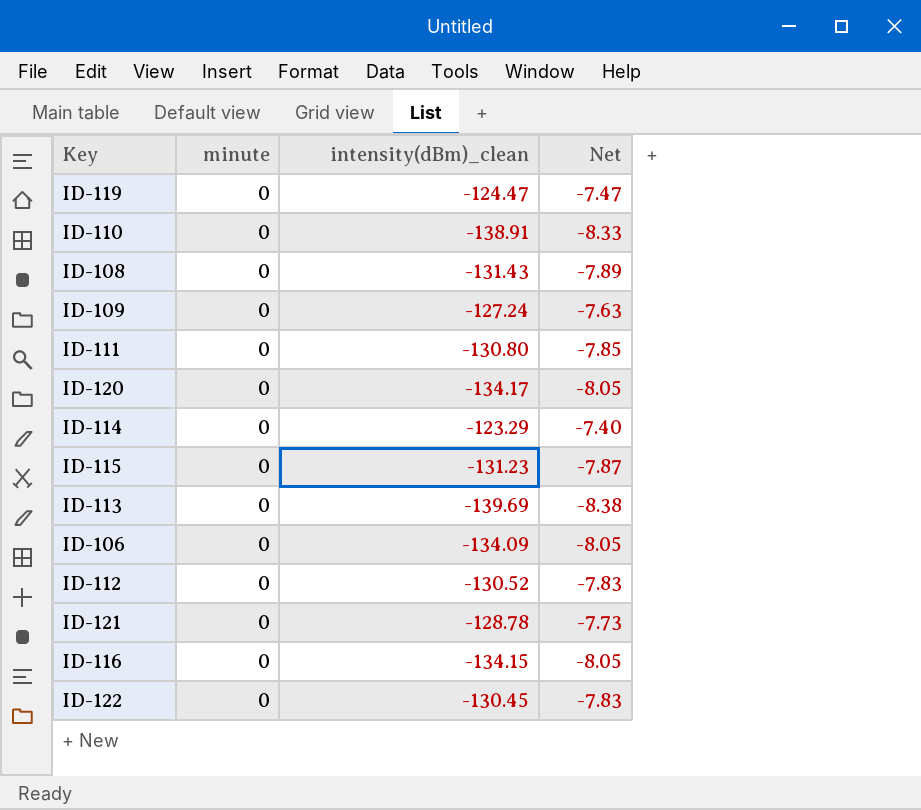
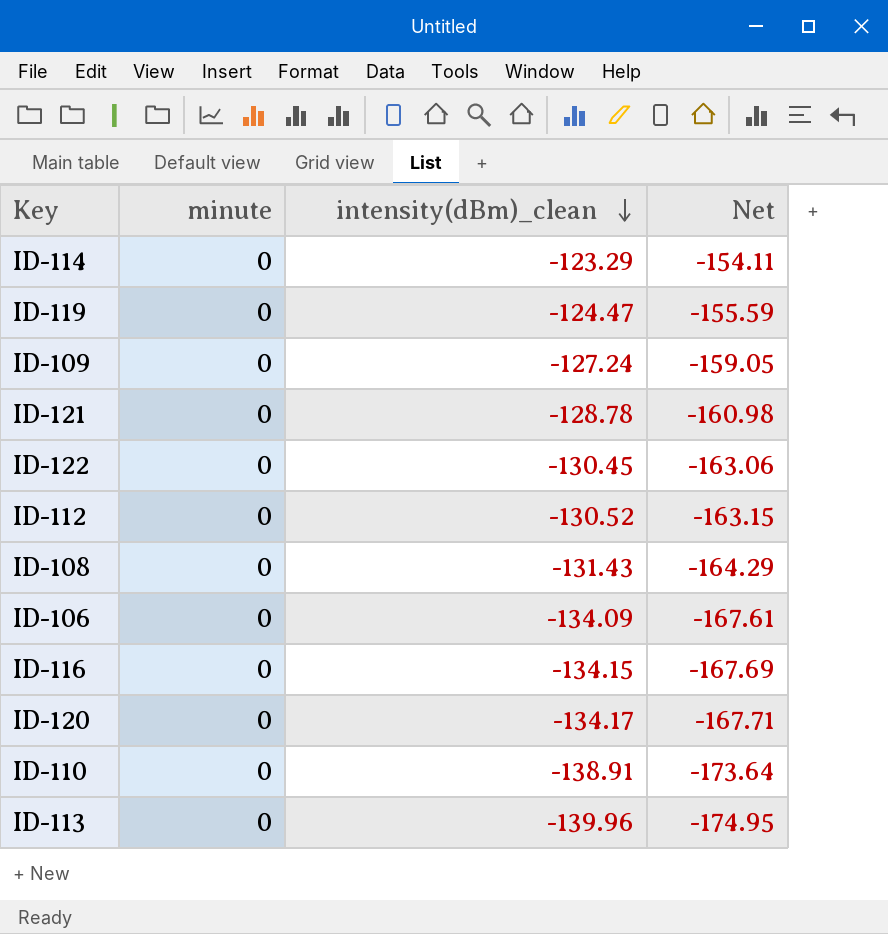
row order: none -> intensity(dBm)_clean descending
column Net | formula: [intensity(dBm)_clean] * 0.06 -> [intensity(dBm)_clean] * 1.25
row ID-111: 0 | -130.80 | -7.85 -> none
row ID-115: 0 | -131.23 | -7.87 -> none
ID-113 | intensity(dBm)_clean: -139.69 -> -139.96

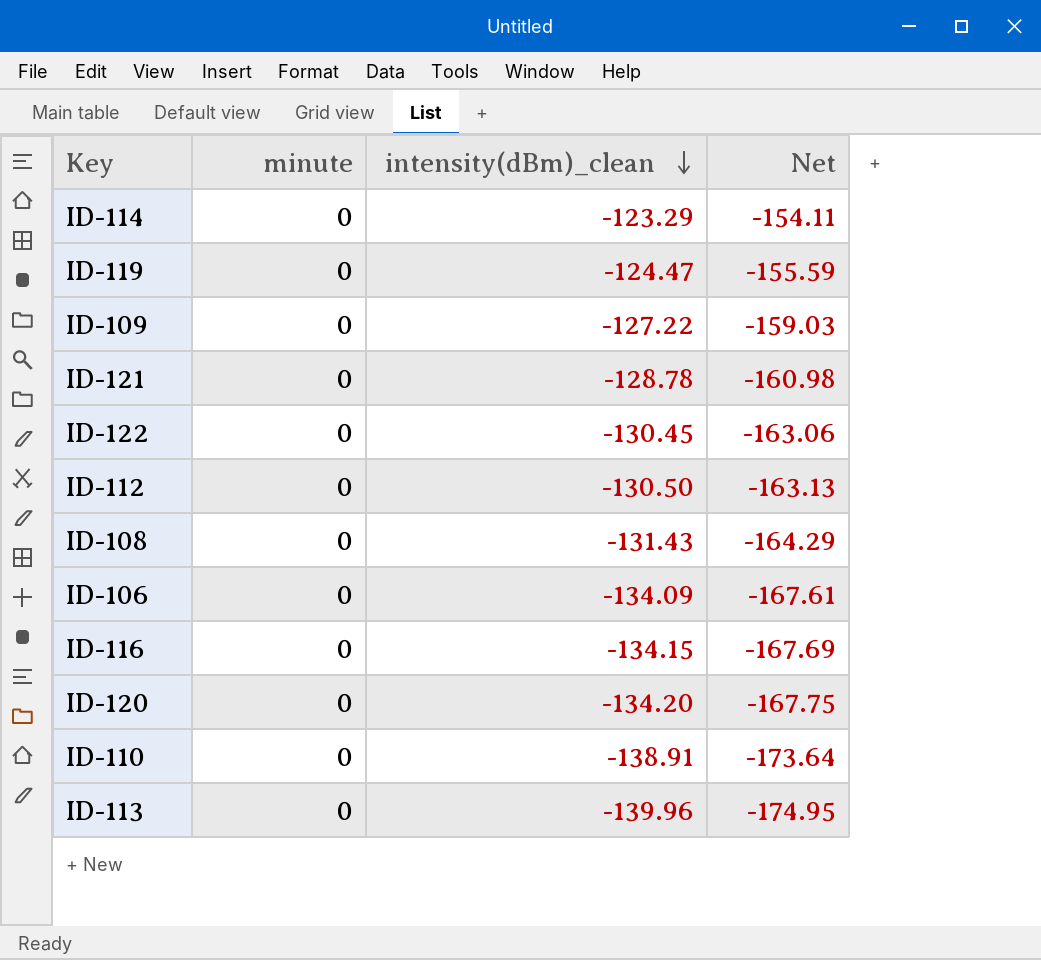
ID-109 | intensity(dBm)_clean: -127.24 -> -127.22
ID-109 | Net: -159.05 -> -159.03
ID-112 | intensity(dBm)_clean: -130.52 -> -130.50
ID-112 | Net: -163.15 -> -163.13
ID-120 | intensity(dBm)_clean: -134.17 -> -134.20
ID-120 | Net: -167.71 -> -167.75

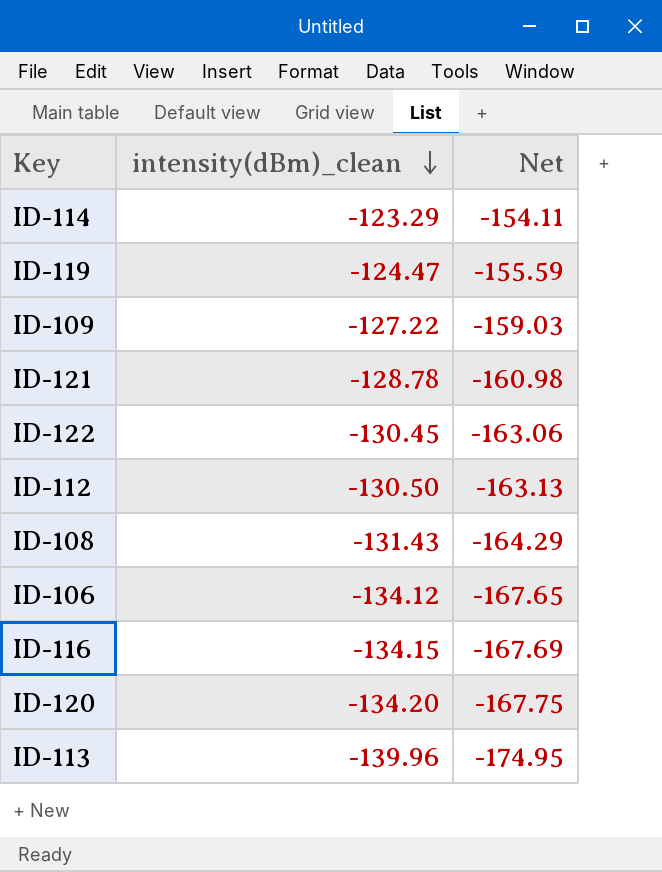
column minute | position: 2 -> none
row ID-110: 0 | -138.91 | -173.64 -> none
ID-106 | intensity(dBm)_clean: -134.09 -> -134.12
ID-106 | Net: -167.61 -> -167.65

